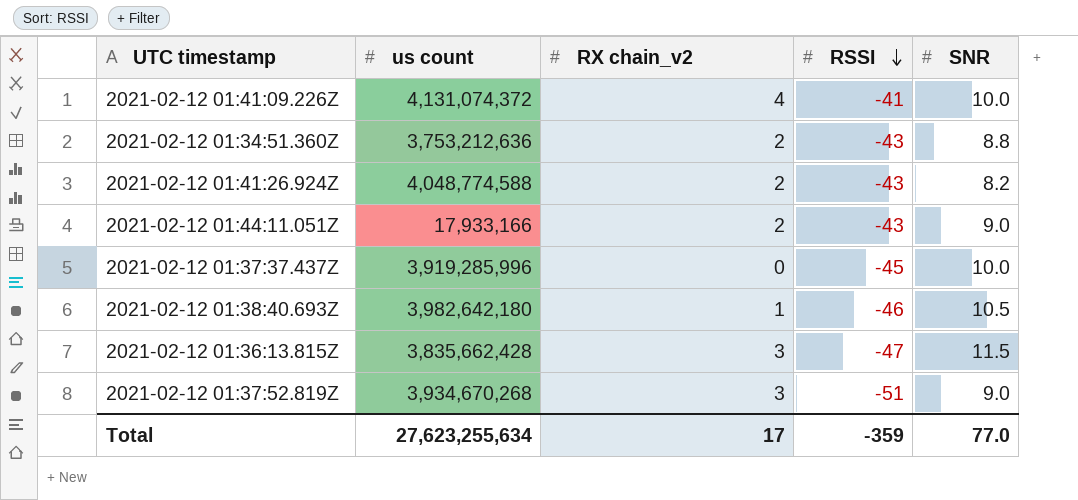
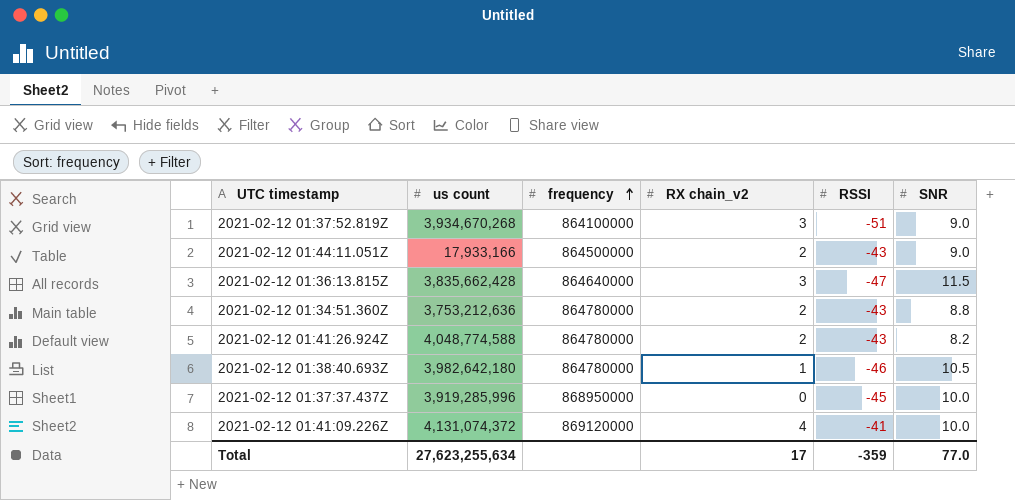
row order: RSSI descending -> frequency ascending
column frequency | position: none -> 3

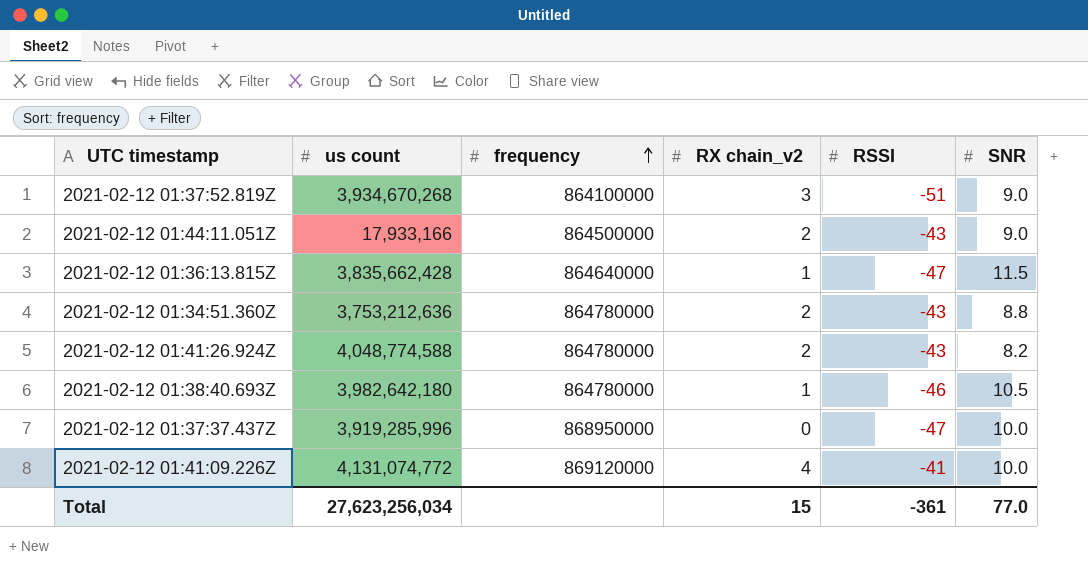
2021-02-12 01:36:13.815Z | RX chain_v2: 3 -> 1
2021-02-12 01:37:37.437Z | RSSI: -45 -> -47
2021-02-12 01:41:09.226Z | us count: 4,131,074,372 -> 4,131,074,772
Total | us count: 27,623,255,634 -> 27,623,256,034
Total | RX chain_v2: 17 -> 15
Total | RSSI: -359 -> -361

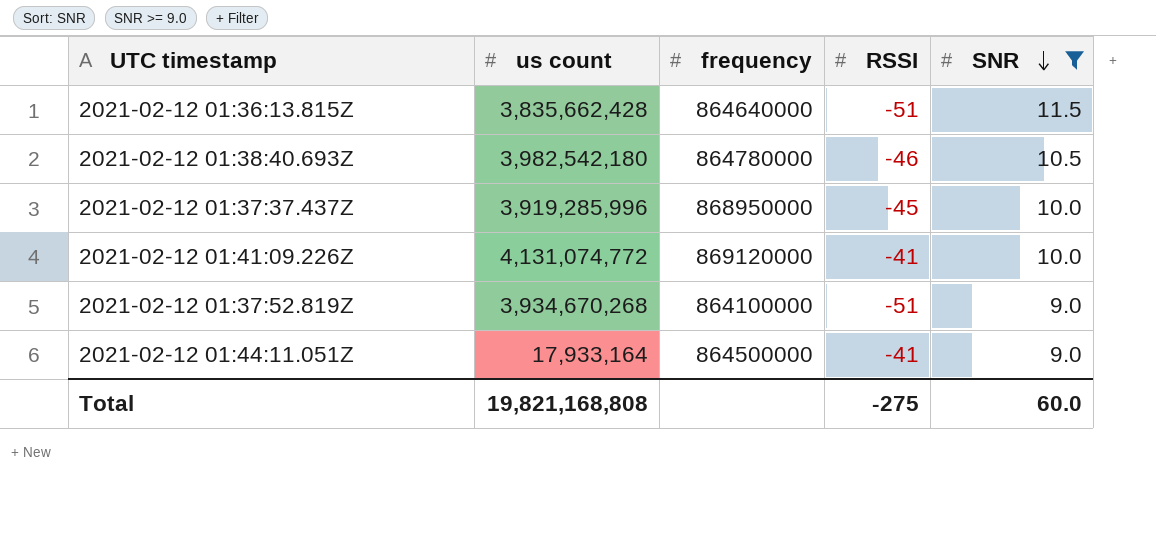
filter: none -> SNR >= 9.0
row order: frequency ascending -> SNR descending
column RX chain_v2 | position: 4 -> none
2021-02-12 01:36:13.815Z | RSSI: -47 -> -51
2021-02-12 01:38:40.693Z | us count: 3,982,642,180 -> 3,982,542,180
2021-02-12 01:37:37.437Z | RSSI: -47 -> -45
2021-02-12 01:44:11.051Z | us count: 17,933,166 -> 17,933,164
2021-02-12 01:44:11.051Z | RSSI: -43 -> -41
Total | us count: 27,623,256,034 -> 19,821,168,808
Total | RSSI: -361 -> -275
Total | SNR: 77.0 -> 60.0

